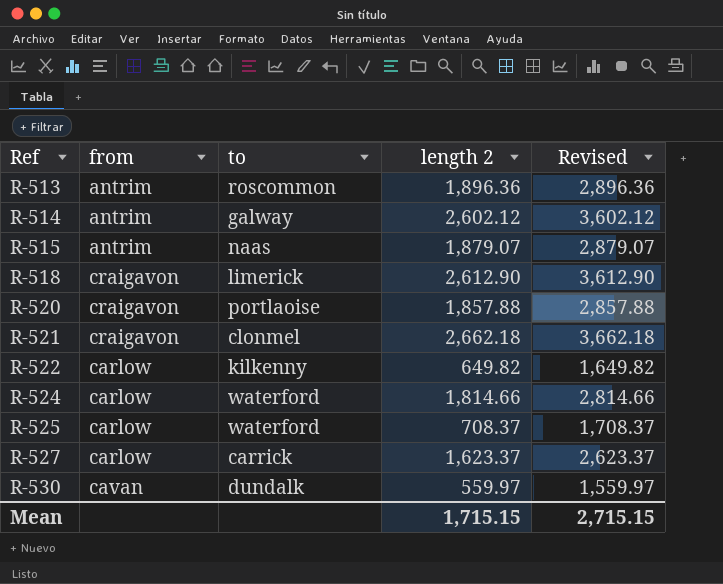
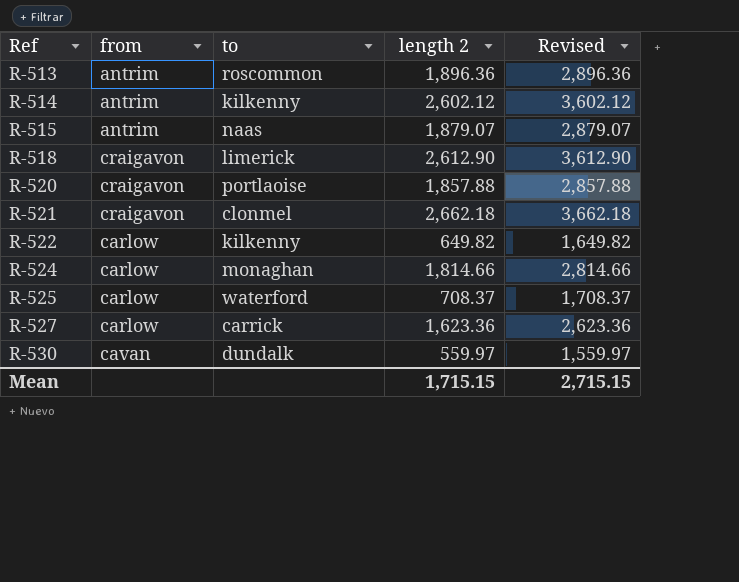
R-514 | to: galway -> kilkenny
R-524 | to: waterford -> monaghan
R-527 | length 2: 1,623.37 -> 1,623.36
R-527 | Revised: 2,623.37 -> 2,623.36

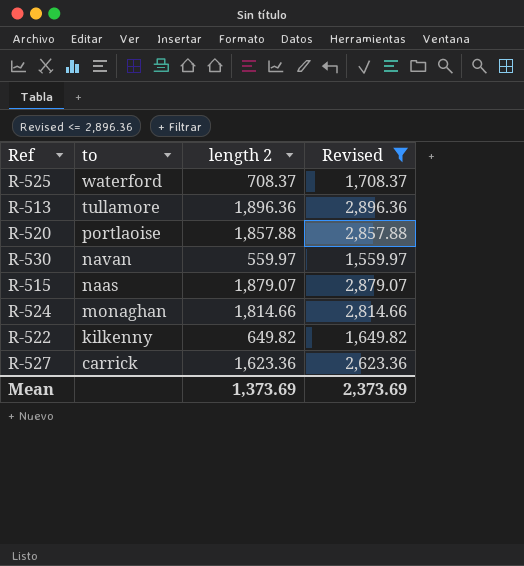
filter: none -> Revised <= 2,896.36
row order: Ref ascending -> to descending
column from | position: 2 -> none
R-513 | to: roscommon -> tullamore
R-530 | to: dundalk -> navan
Mean | length 2: 1,715.15 -> 1,373.69
Mean | Revised: 2,715.15 -> 2,373.69

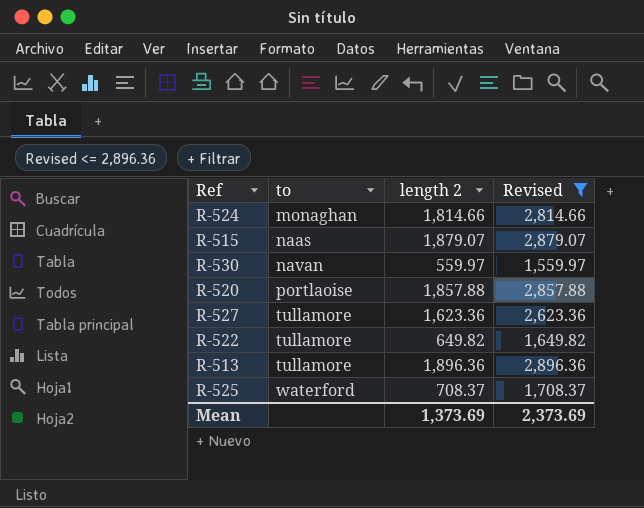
row order: to descending -> to ascending
R-527 | to: carrick -> tullamore
R-522 | to: kilkenny -> tullamore

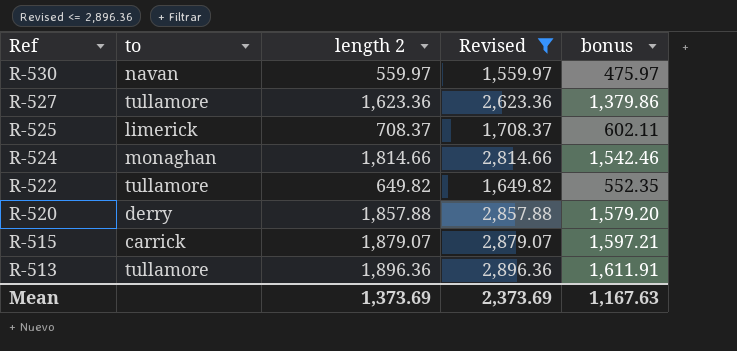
row order: to ascending -> Ref descending
column bonus | formula: none -> [length 2] * 0.85
R-525 | to: waterford -> limerick
R-520 | to: portlaoise -> derry
R-515 | to: naas -> carrick

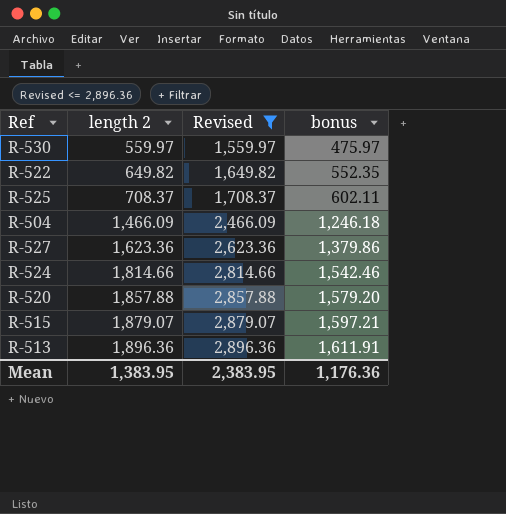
row order: Ref descending -> length 2 ascending
column to | position: 2 -> none
row R-504: none -> 1,466.09 | 2,466.09 | 1,246.18
Mean | length 2: 1,373.69 -> 1,383.95
Mean | Revised: 2,373.69 -> 2,383.95
Mean | bonus: 1,167.63 -> 1,176.36

